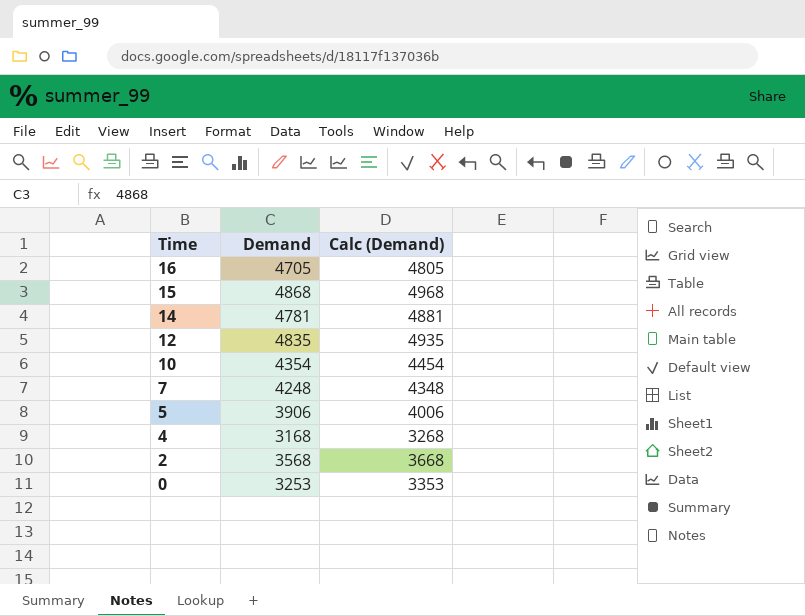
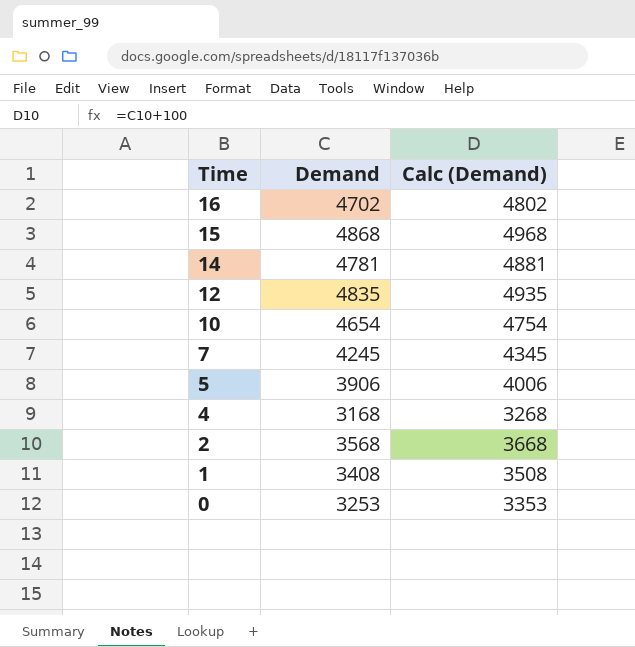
16 | Demand: 4705 -> 4702
16 | Calc (Demand): 4805 -> 4802
10 | Demand: 4354 -> 4654
10 | Calc (Demand): 4454 -> 4754
7 | Demand: 4248 -> 4245
7 | Calc (Demand): 4348 -> 4345
row 1: none -> 3408 | 3508

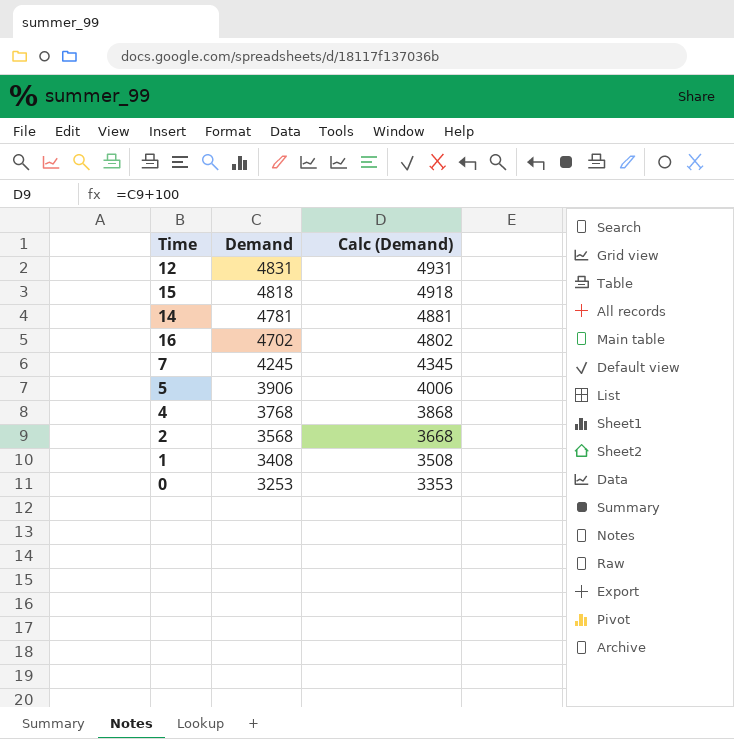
row order: Time descending -> Demand descending
row 10: 4654 | 4754 -> none
12 | Demand: 4835 -> 4831
12 | Calc (Demand): 4935 -> 4931
15 | Demand: 4868 -> 4818
15 | Calc (Demand): 4968 -> 4918
4 | Demand: 3168 -> 3768
4 | Calc (Demand): 3268 -> 3868

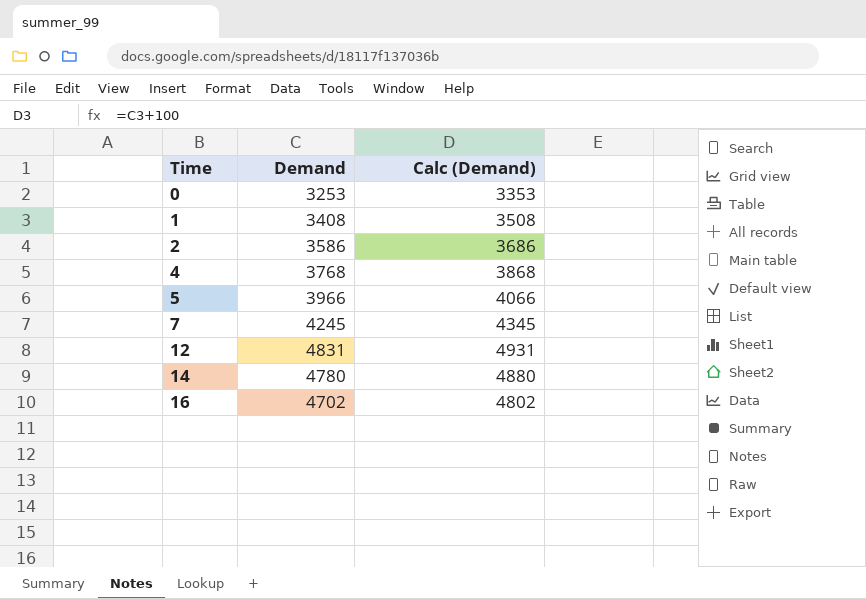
row order: Demand descending -> Time ascending
row 15: 4818 | 4918 -> none
2 | Demand: 3568 -> 3586
2 | Calc (Demand): 3668 -> 3686
5 | Demand: 3906 -> 3966
5 | Calc (Demand): 4006 -> 4066
14 | Demand: 4781 -> 4780
14 | Calc (Demand): 4881 -> 4880

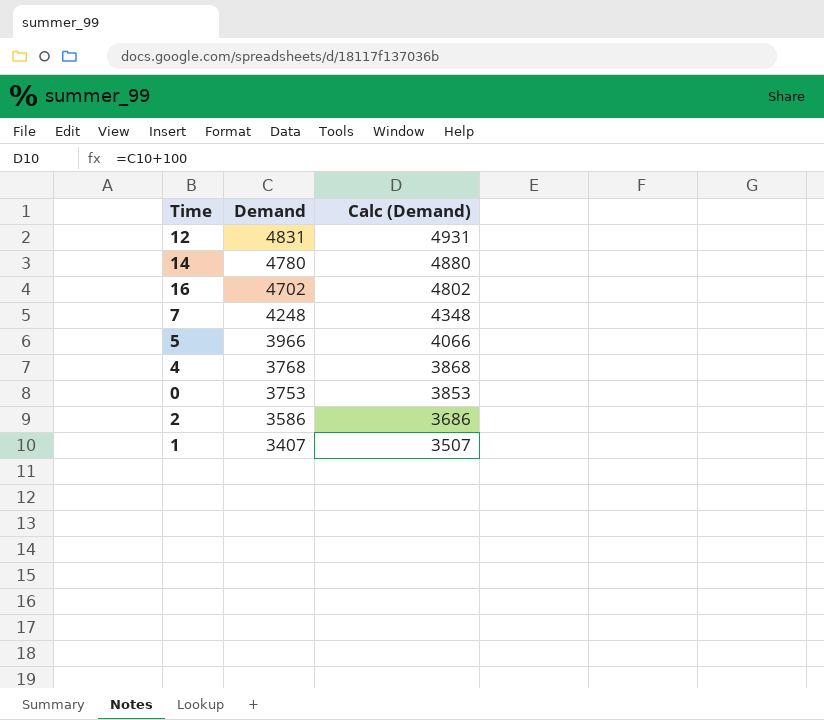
row order: Time ascending -> Demand descending
7 | Demand: 4245 -> 4248
7 | Calc (Demand): 4345 -> 4348
0 | Demand: 3253 -> 3753
0 | Calc (Demand): 3353 -> 3853
1 | Demand: 3408 -> 3407
1 | Calc (Demand): 3508 -> 3507

